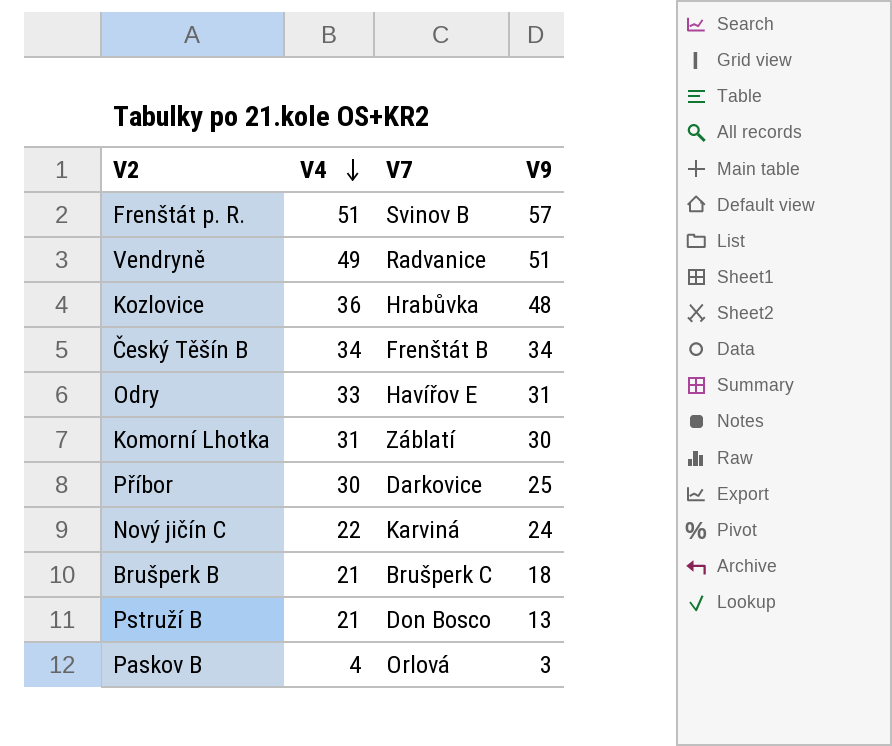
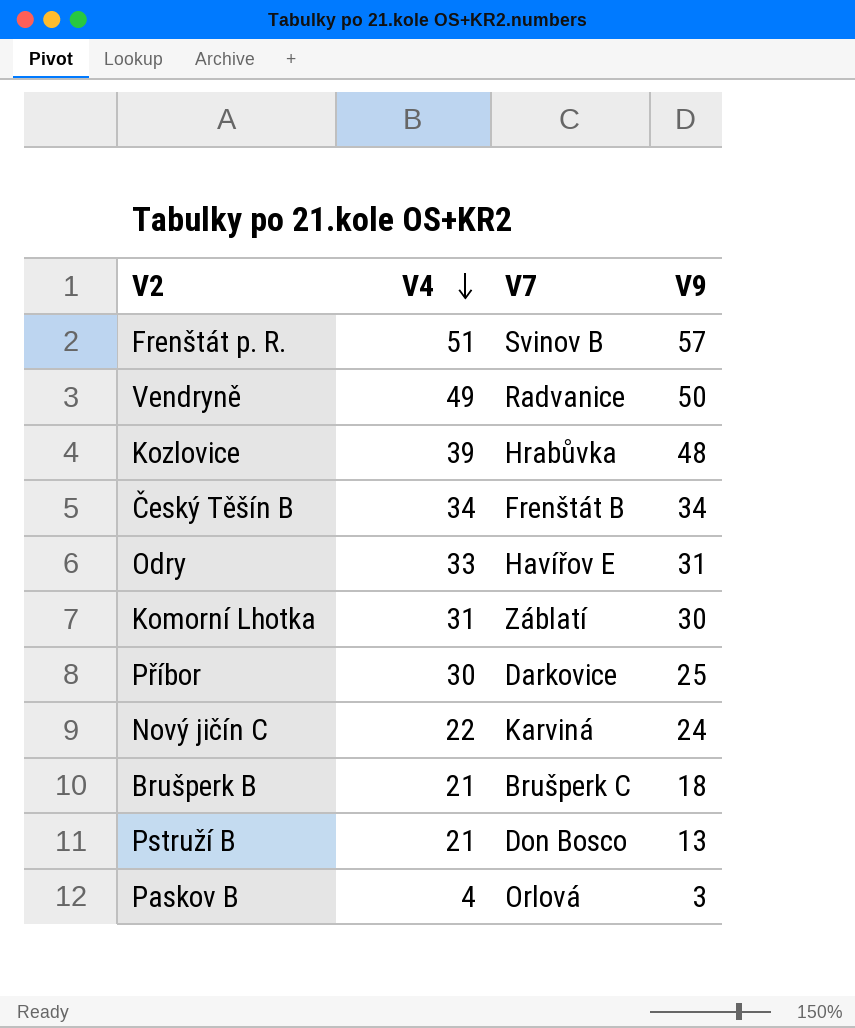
Vendryně | V9: 51 -> 50
Kozlovice | V4: 36 -> 39

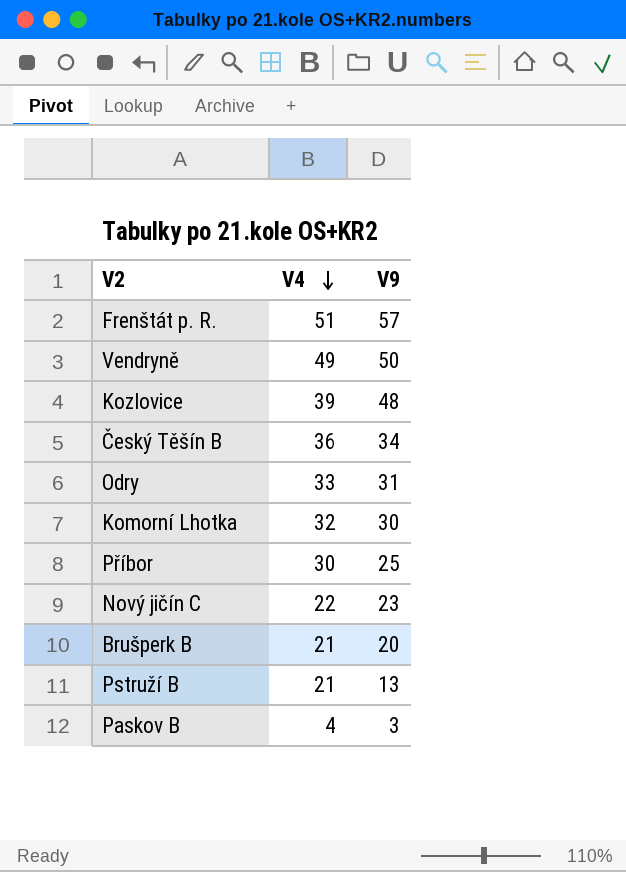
column V7 | position: 3 -> none
Český Těšín B | V4: 34 -> 36
Komorní Lhotka | V4: 31 -> 32
Nový jičín C | V9: 24 -> 23
Brušperk B | V9: 18 -> 20

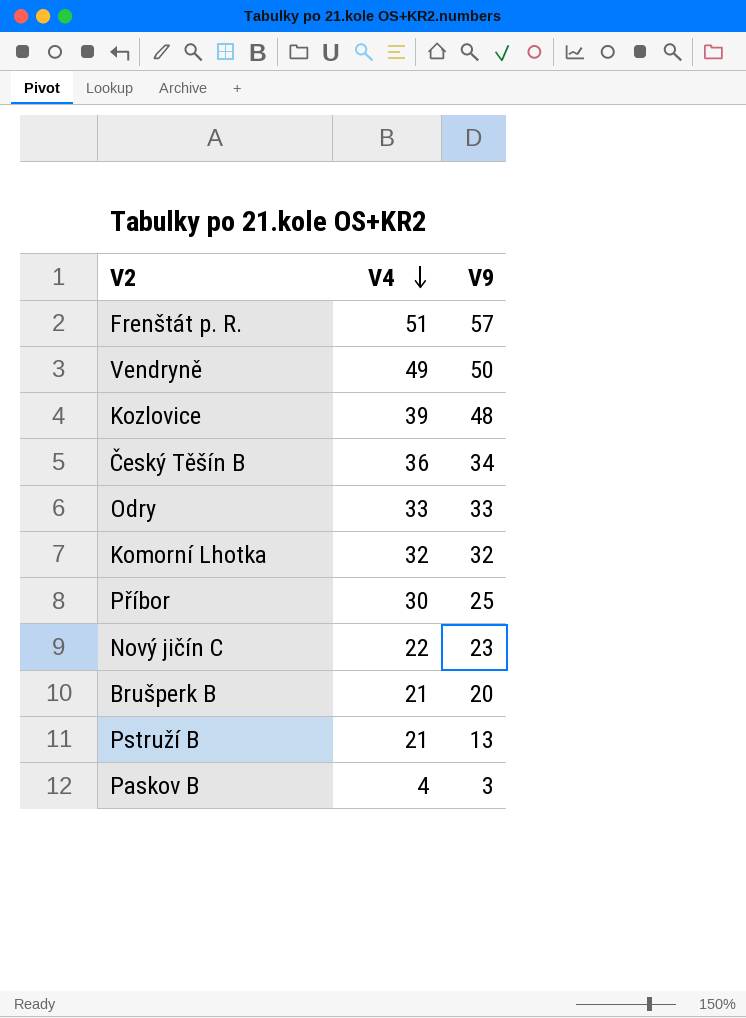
Odry | V9: 31 -> 33
Komorní Lhotka | V9: 30 -> 32

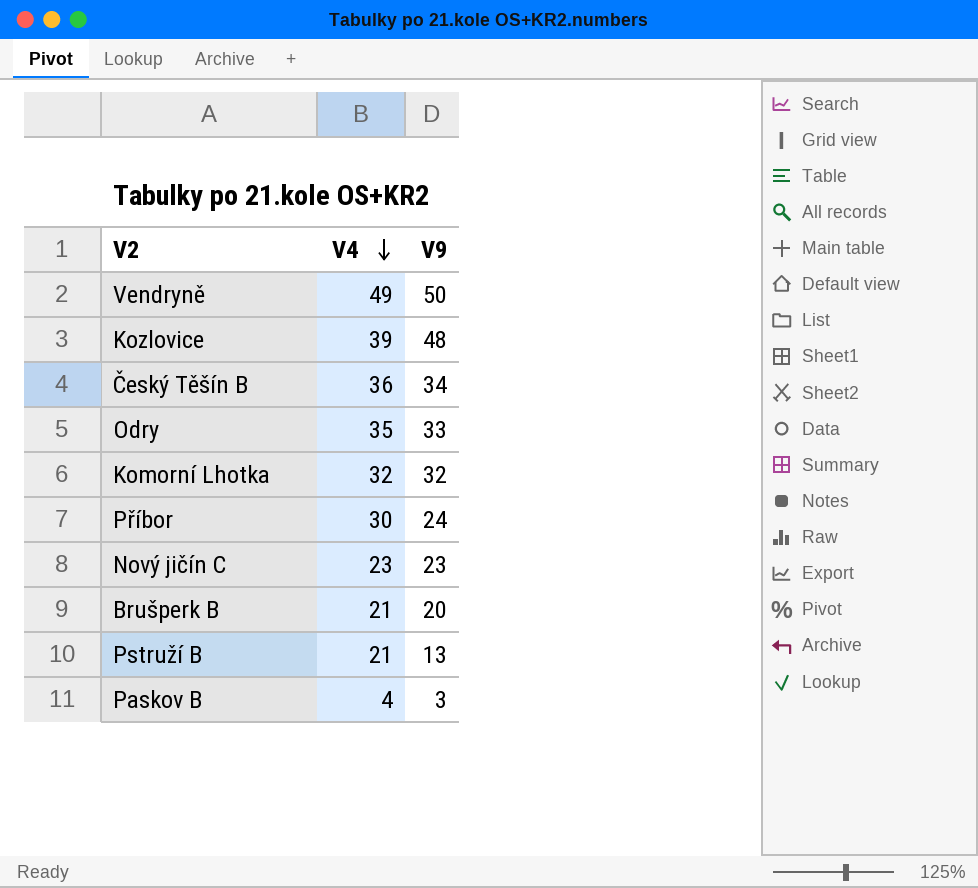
row Frenštát p. R.: 51 | 57 -> none
Odry | V4: 33 -> 35
Příbor | V9: 25 -> 24
Nový jičín C | V4: 22 -> 23

